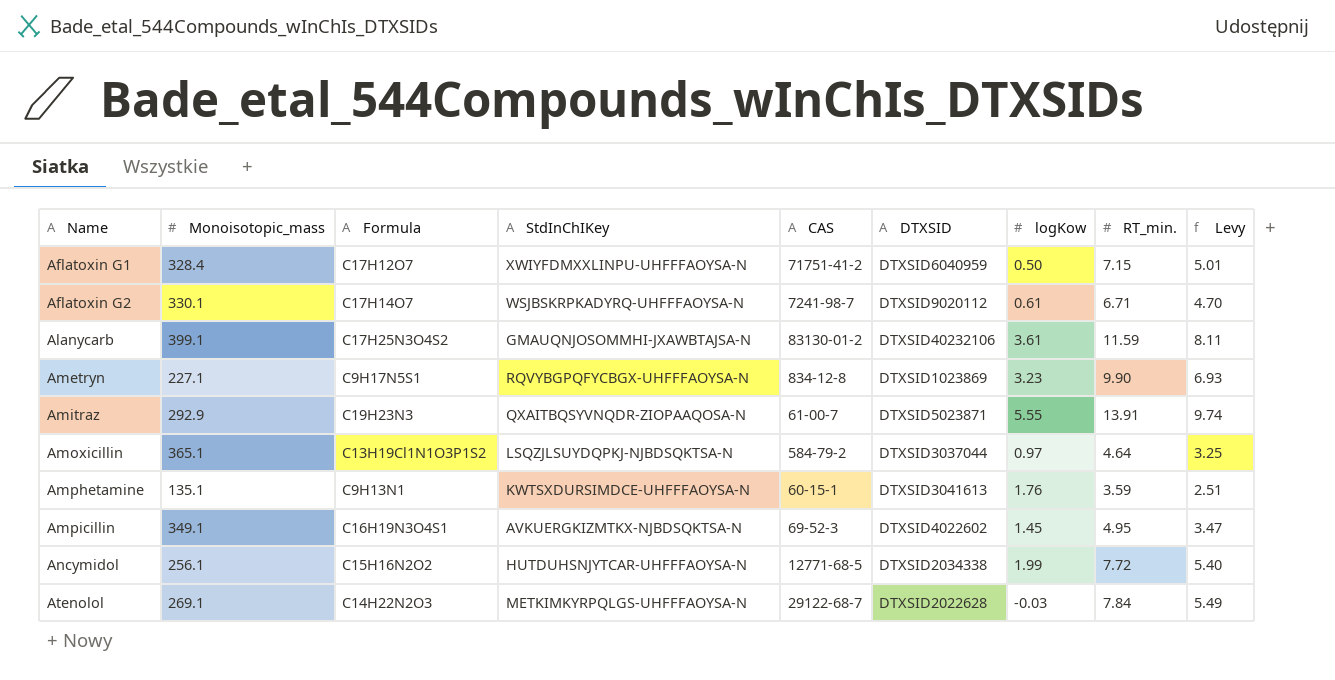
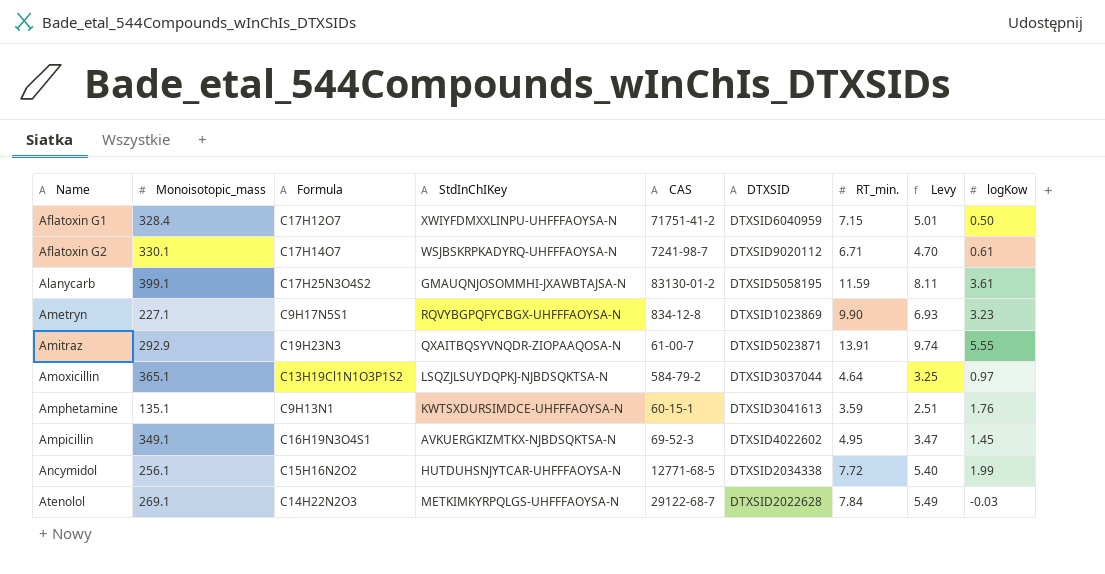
column logKow | position: 7 -> 9
Alanycarb | DTXSID: DTXSID40232106 -> DTXSID5058195

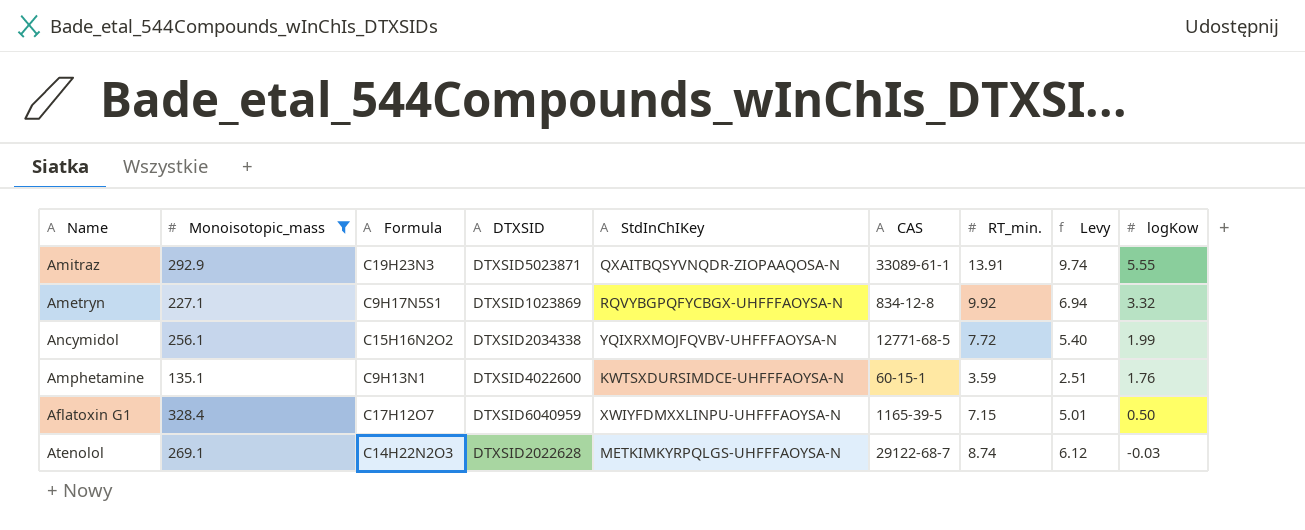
filter: none -> Monoisotopic_mass <= 328.4
row order: Name ascending -> logKow descending
column DTXSID | position: 6 -> 4
Amitraz | CAS: 61-00-7 -> 33089-61-1
Ametryn | RT_min.: 9.90 -> 9.92
Ametryn | Levy: 6.93 -> 6.94
Ametryn | logKow: 3.23 -> 3.32
Ancymidol | StdInChIKey: HUTDUHSNJYTCAR-UHFFFAOYSA-N -> YQIXRXMOJFQVBV-UHFFFAOYSA-N
Amphetamine | DTXSID: DTXSID3041613 -> DTXSID4022600
Aflatoxin G1 | CAS: 71751-41-2 -> 1165-39-5
Atenolol | RT_min.: 7.84 -> 8.74
Atenolol | Levy: 5.49 -> 6.12

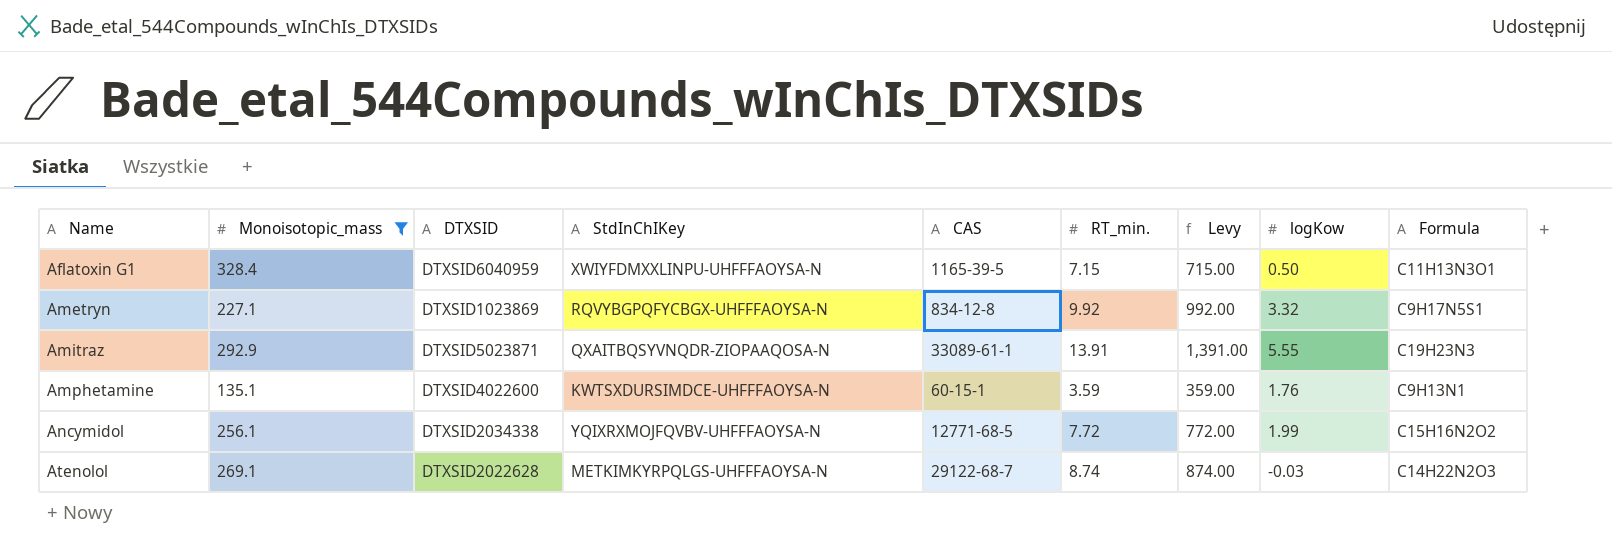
row order: logKow descending -> Name ascending
column Levy | formula: [RT_min.] * 0.7 -> [RT_min.] * 100
column Formula | position: 3 -> 9
Aflatoxin G1 | Formula: C17H12O7 -> C11H13N3O1

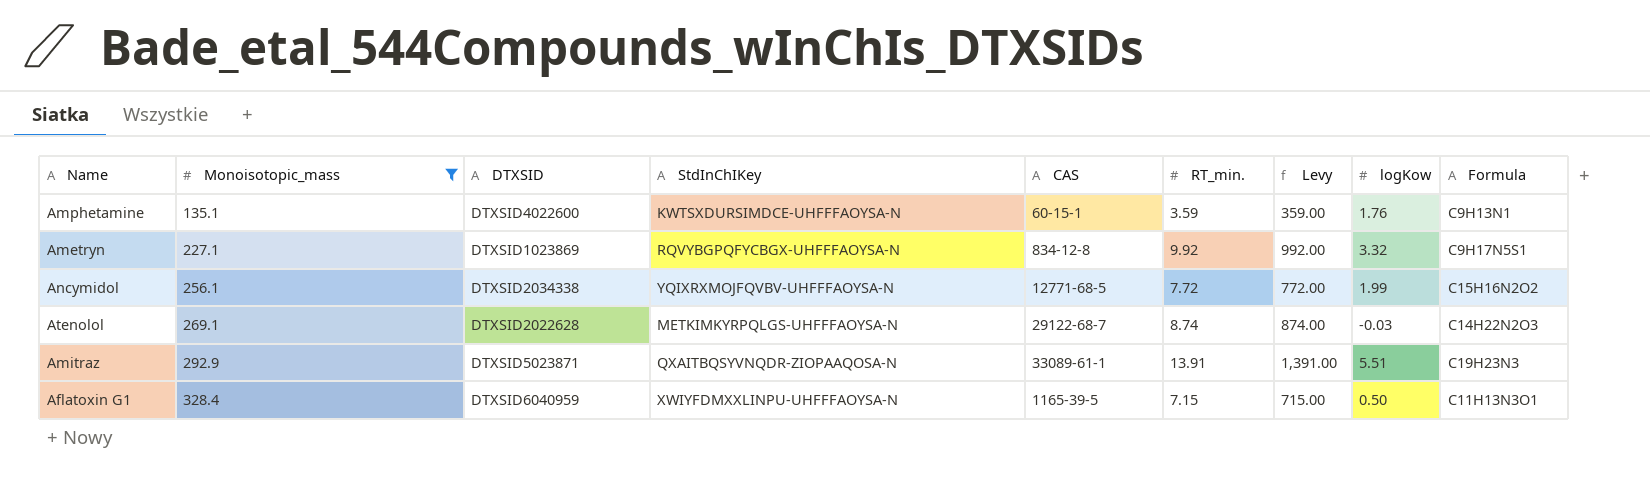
row order: Name ascending -> Monoisotopic_mass ascending
Amitraz | logKow: 5.55 -> 5.51

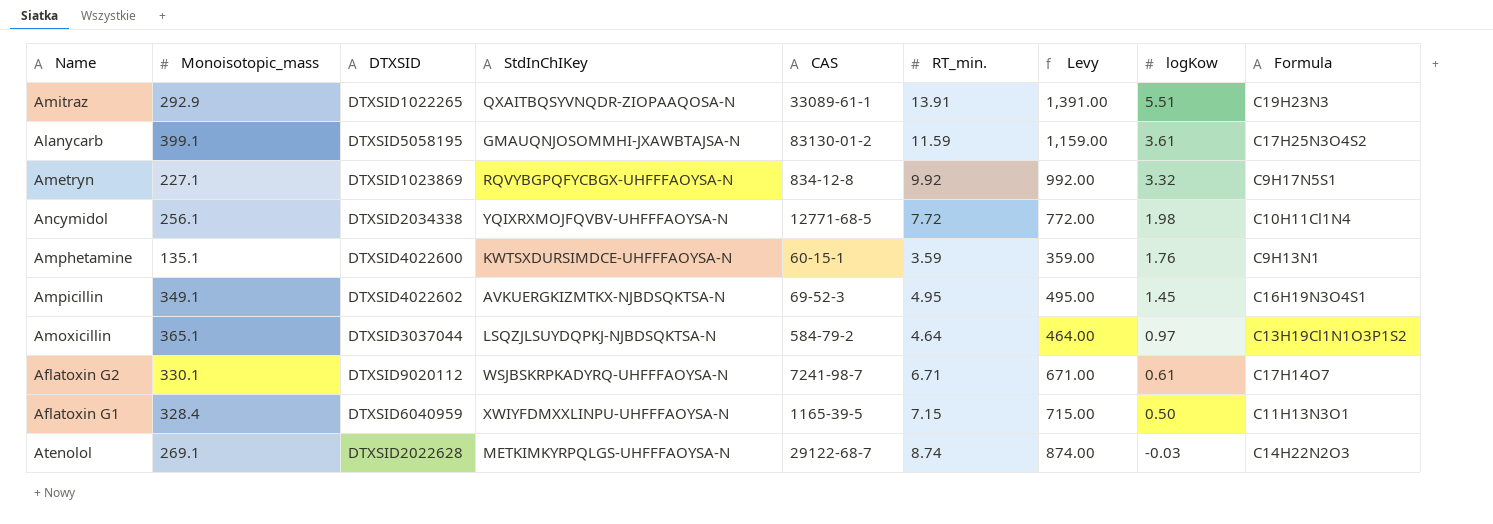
filter: Monoisotopic_mass <= 328.4 -> none
row order: Monoisotopic_mass ascending -> logKow descending
Amitraz | DTXSID: DTXSID5023871 -> DTXSID1022265
Ancymidol | logKow: 1.99 -> 1.98
Ancymidol | Formula: C15H16N2O2 -> C10H11Cl1N4

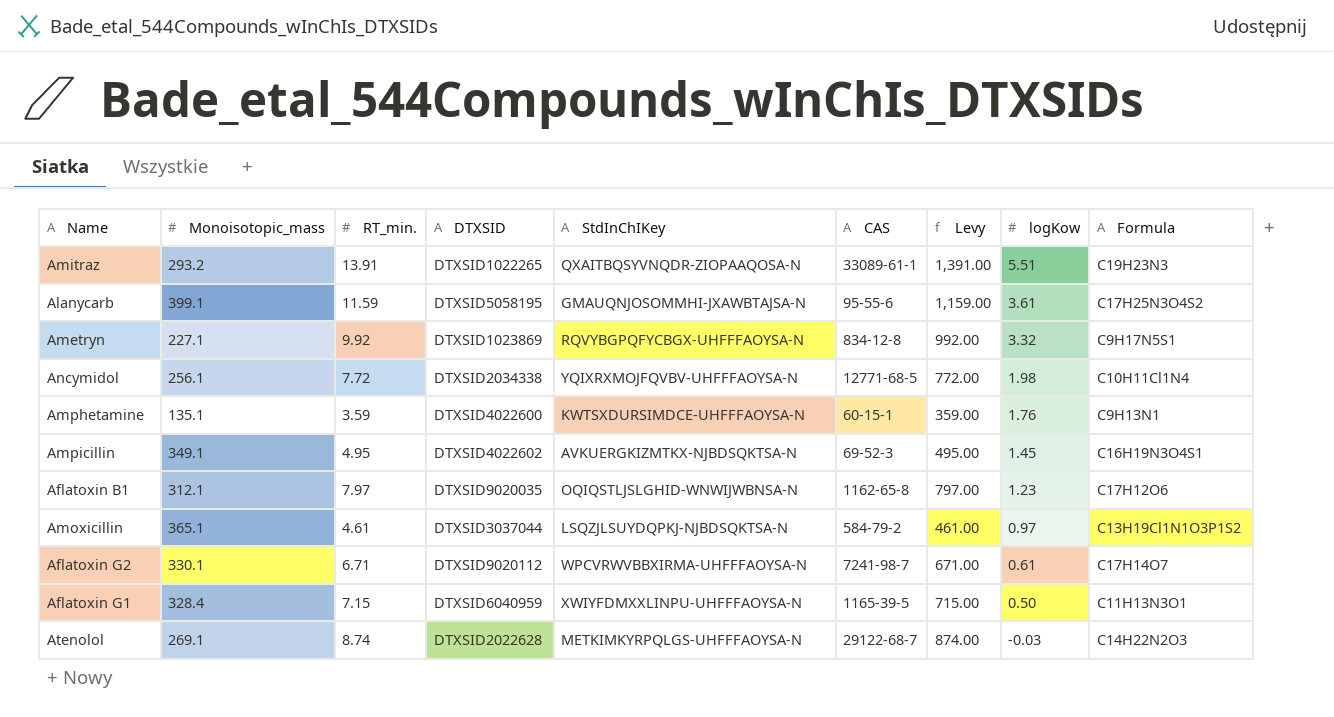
column RT_min. | position: 6 -> 3
Amitraz | Monoisotopic_mass: 292.9 -> 293.2
Alanycarb | CAS: 83130-01-2 -> 95-55-6
row Aflatoxin B1: none -> 312.1 | 7.97 | DTXSID9020035 | OQIQSTLJSLGHID-WNWIJWBNSA-N | 1162-65-8 | 797.00 | 1.23 | C17H12O6
Amoxicillin | RT_min.: 4.64 -> 4.61
Amoxicillin | Levy: 464.00 -> 461.00
Aflatoxin G2 | StdInChIKey: WSJBSKRPKADYRQ-UHFFFAOYSA-N -> WPCVRWVBBXIRMA-UHFFFAOYSA-N

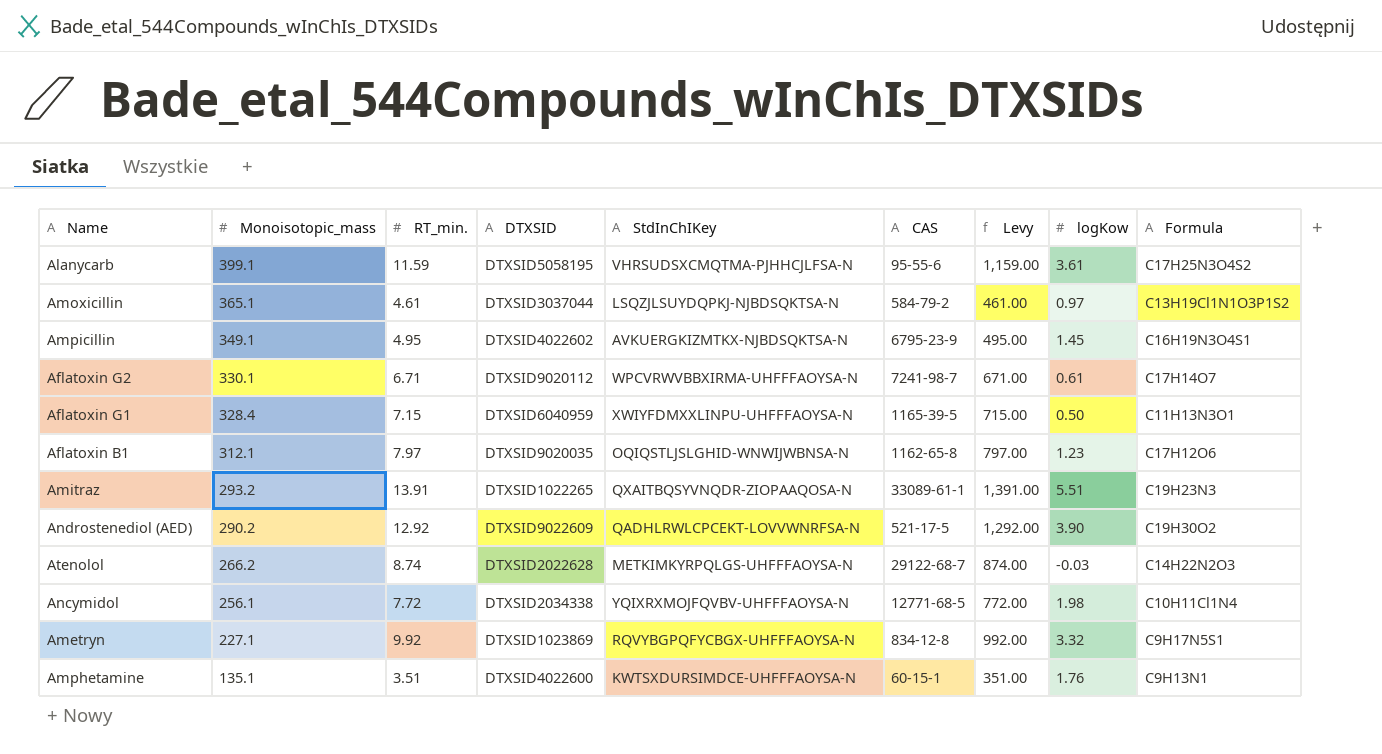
row order: logKow descending -> Monoisotopic_mass descending
Alanycarb | StdInChIKey: GMAUQNJOSOMMHI-JXAWBTAJSA-N -> VHRSUDSXCMQTMA-PJHHCJLFSA-N
Ampicillin | CAS: 69-52-3 -> 6795-23-9
row Androstenediol (AED): none -> 290.2 | 12.92 | DTXSID9022609 | QADHLRWLCPCEKT-LOVVWNRFSA-N | 521-17-5 | 1,292.00 | 3.90 | C19H30O2
Atenolol | Monoisotopic_mass: 269.1 -> 266.2
Amphetamine | RT_min.: 3.59 -> 3.51
Amphetamine | Levy: 359.00 -> 351.00

